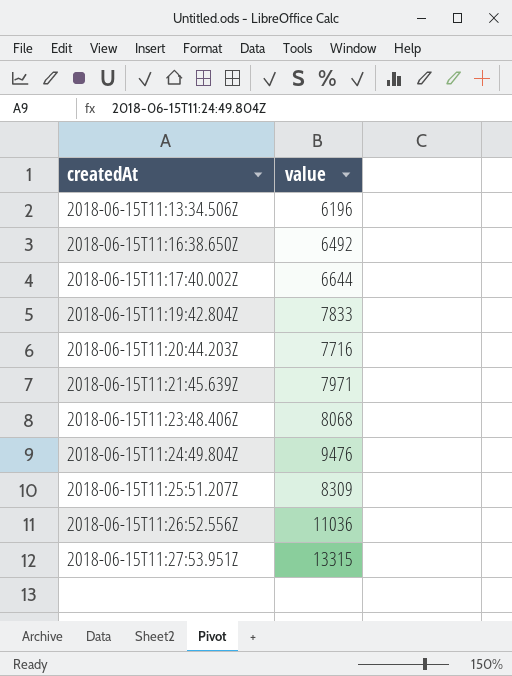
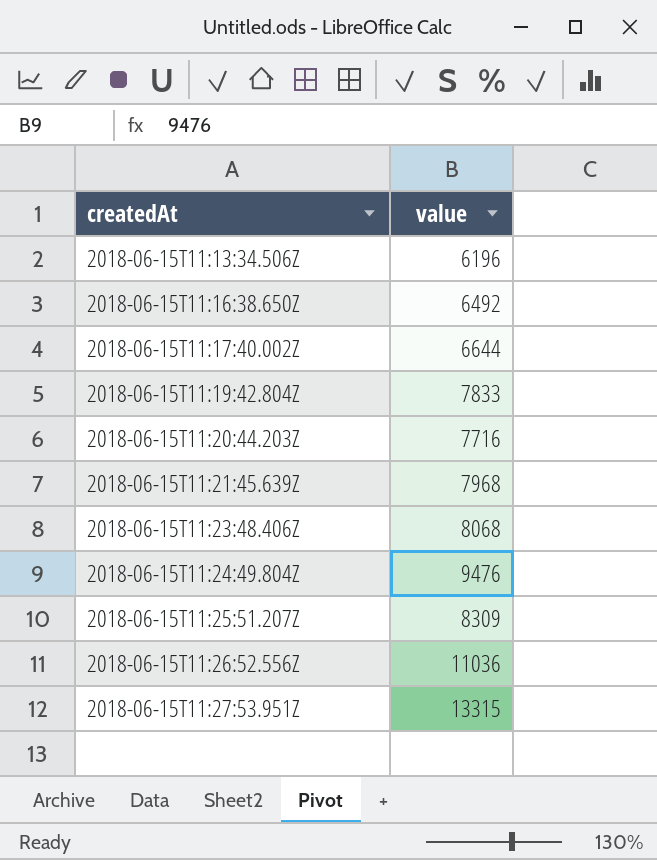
2018-06-15T11:21:45.639Z | value: 7971 -> 7968

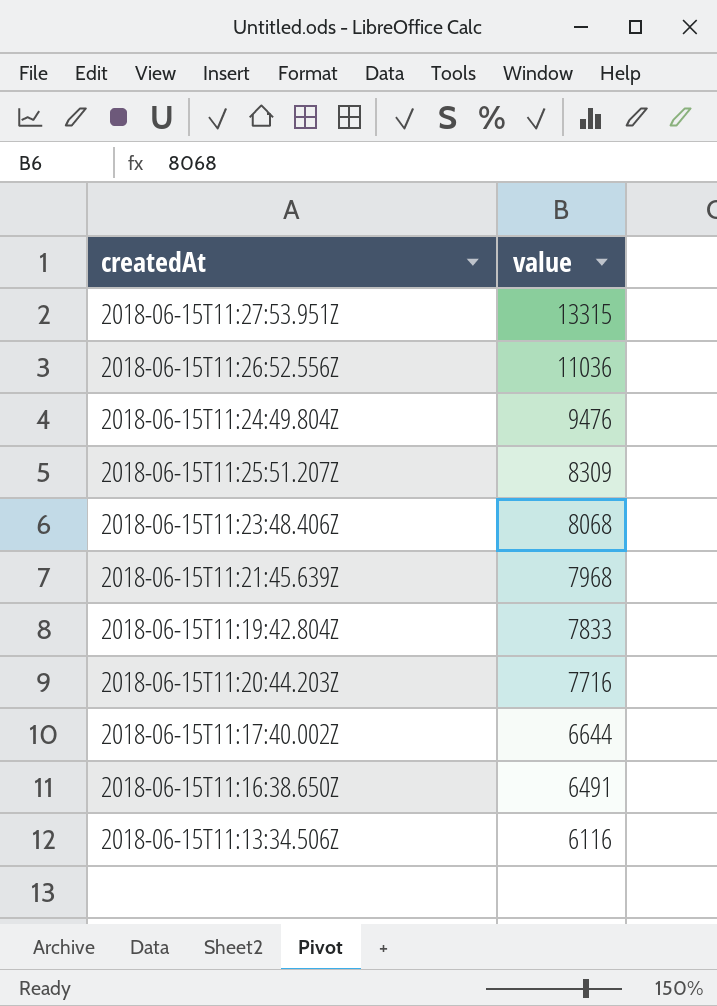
row order: createdAt ascending -> value descending
2018-06-15T11:16:38.650Z | value: 6492 -> 6491
2018-06-15T11:13:34.506Z | value: 6196 -> 6116

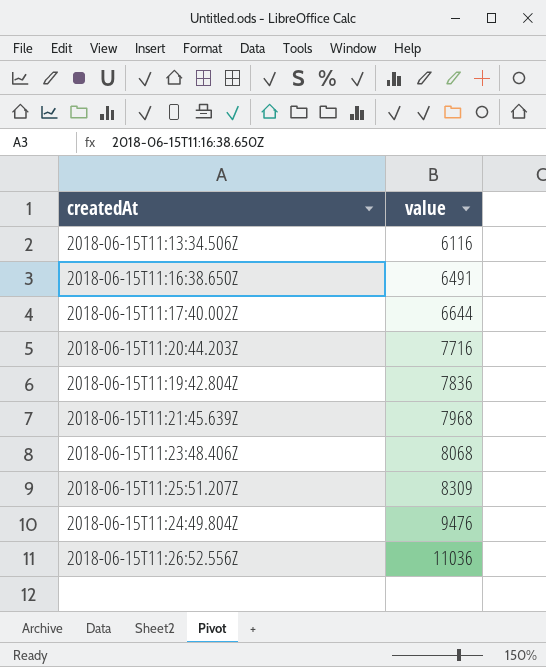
row order: value descending -> value ascending
row 2018-06-15T11:27:53.951Z: 13315 -> none
2018-06-15T11:19:42.804Z | value: 7833 -> 7836

